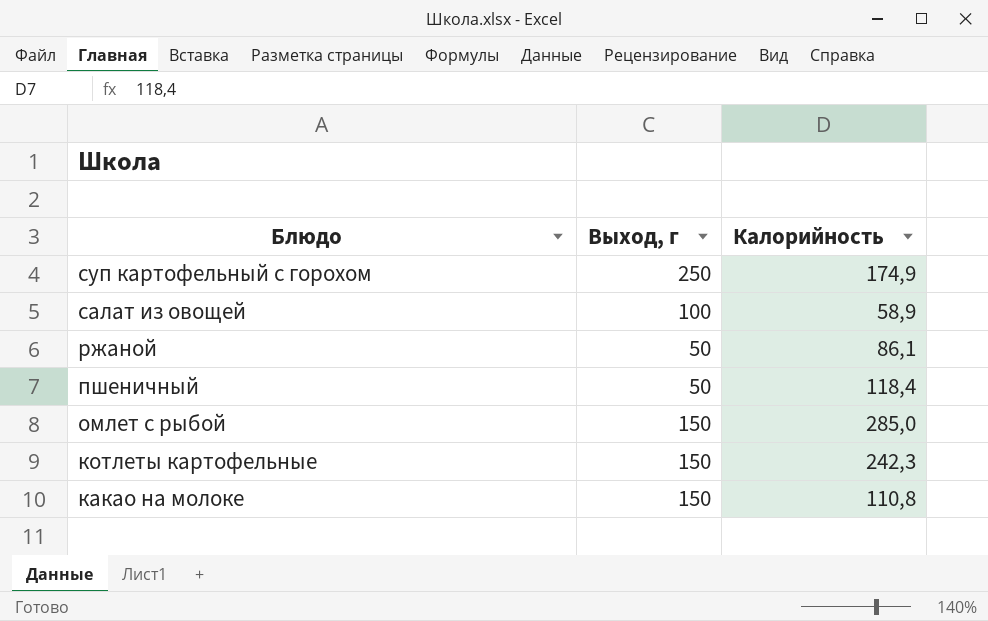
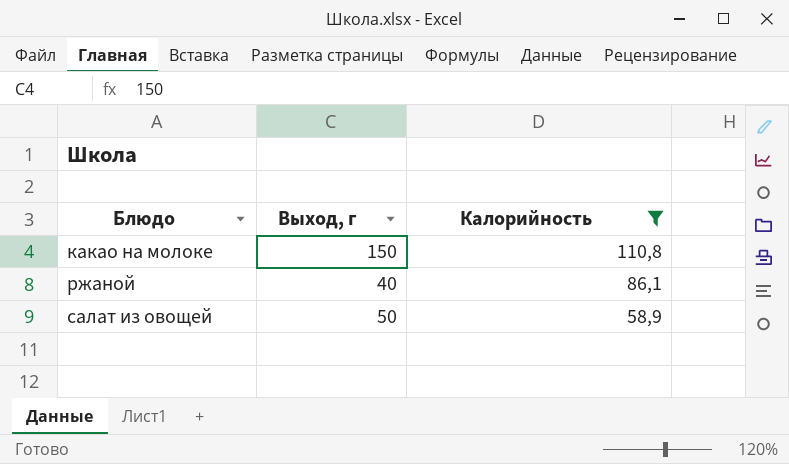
filter: none -> Калорийность <= 110,8
row order: Блюдо descending -> Блюдо ascending
ржаной | Выход, г: 50 -> 40
салат из овощей | Выход, г: 100 -> 50

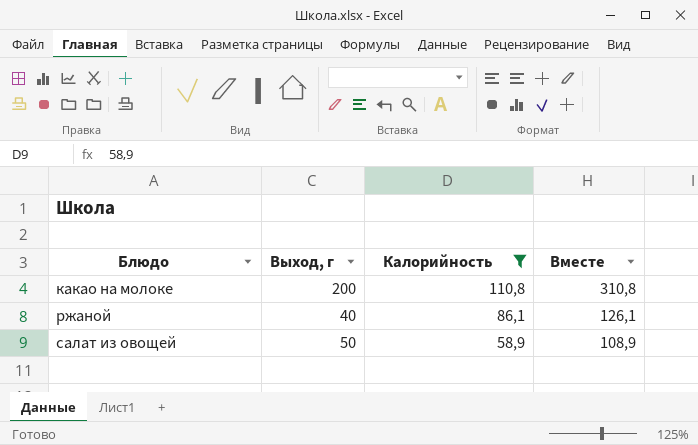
column Вместе | formula: none -> [Выход, г] + [Калорийность]
какао на молоке | Выход, г: 150 -> 200

